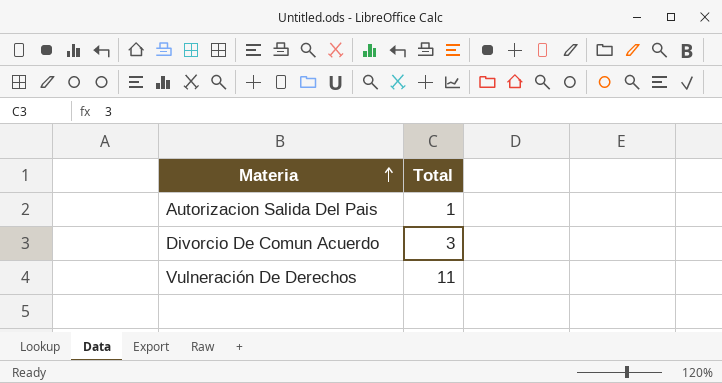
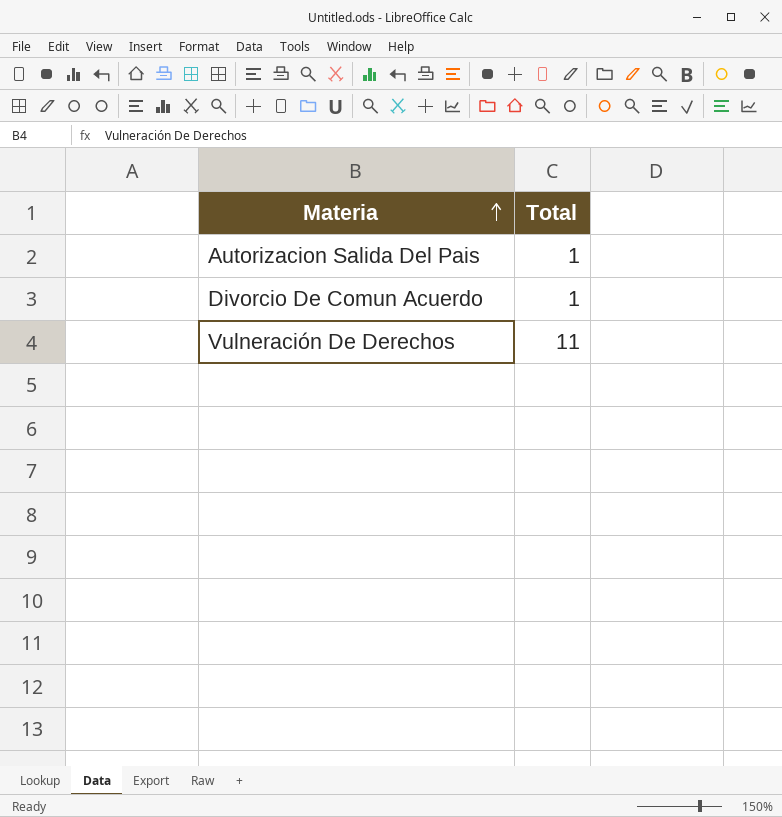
Divorcio De Comun Acuerdo | Total: 3 -> 1

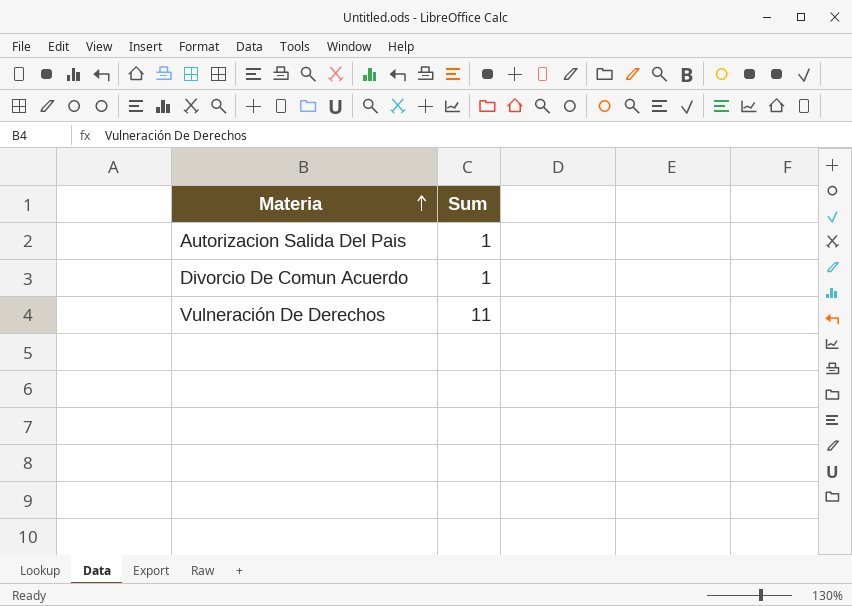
column name: Total -> Sum

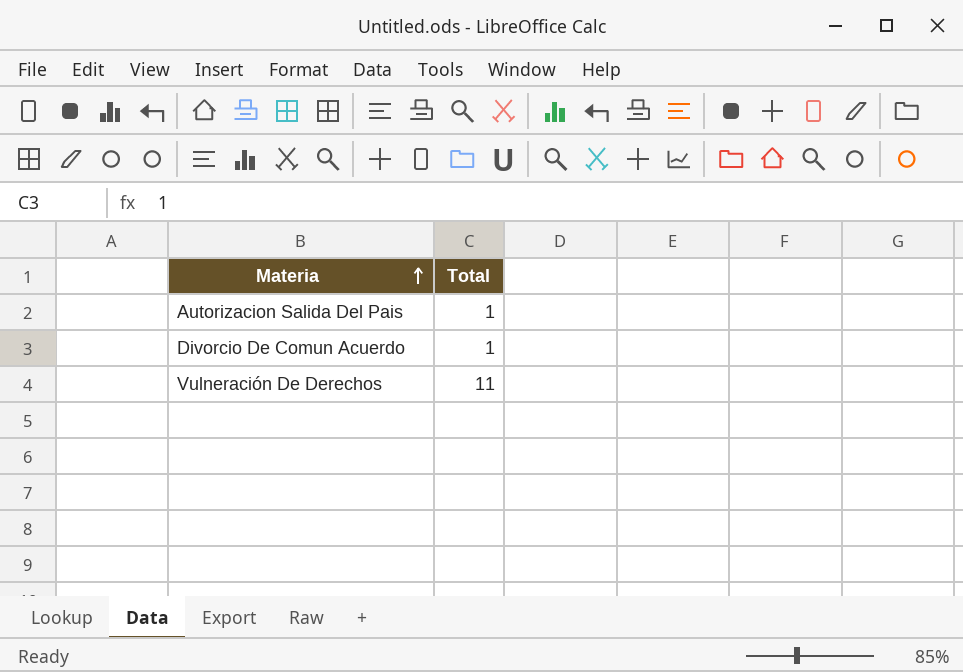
column name: Sum -> Total

